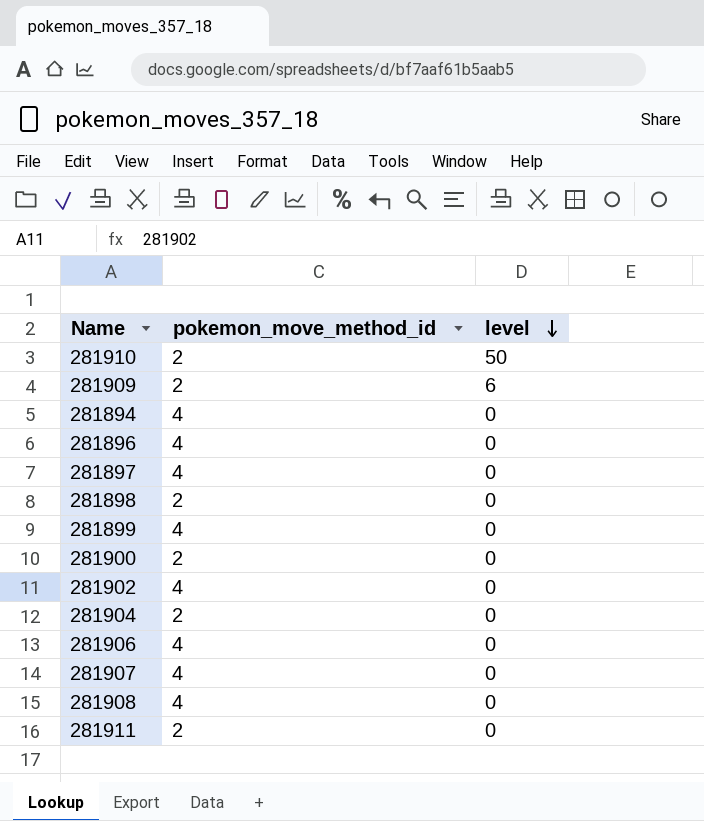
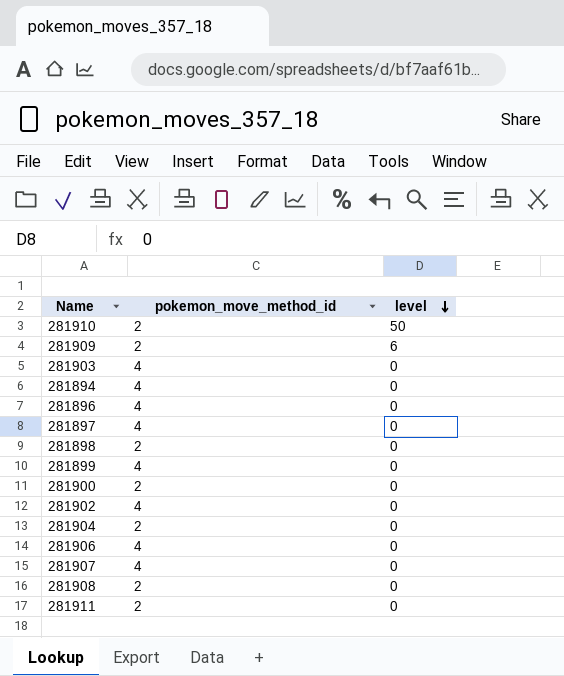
row 281903: none -> 4 | 0
281908 | pokemon_move_method_id: 4 -> 2

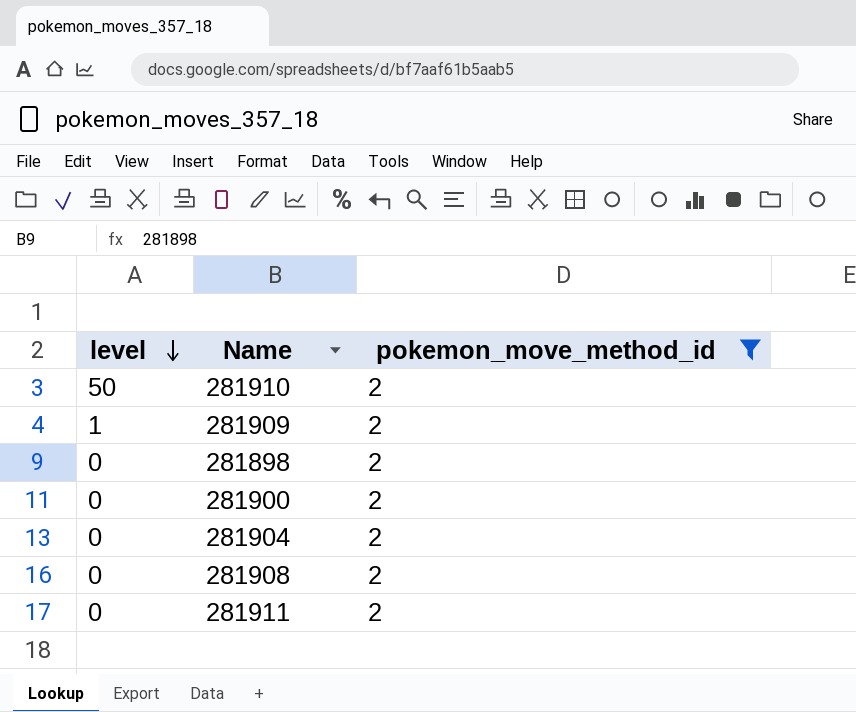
filter: none -> pokemon_move_method_id = 2
column level | position: 3 -> 1
281909 | level: 6 -> 1

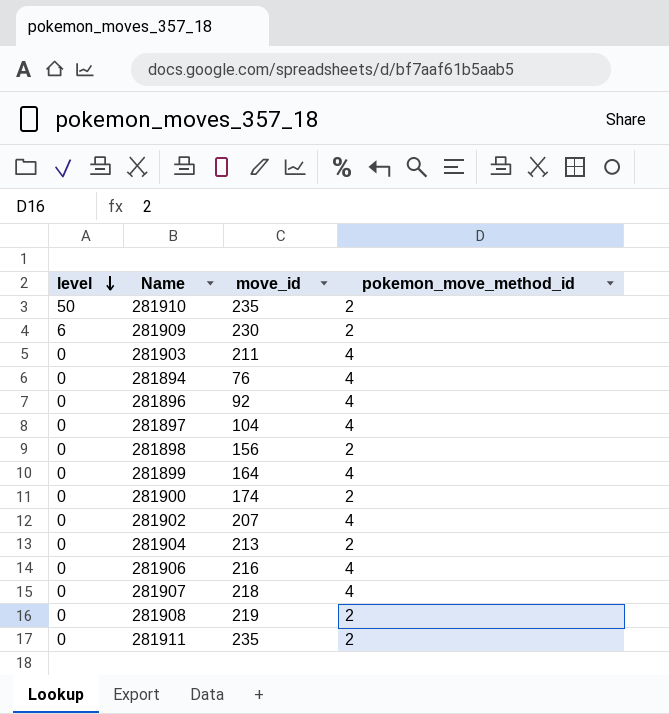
filter: pokemon_move_method_id = 2 -> none
column move_id | position: none -> 3
281909 | level: 1 -> 6

